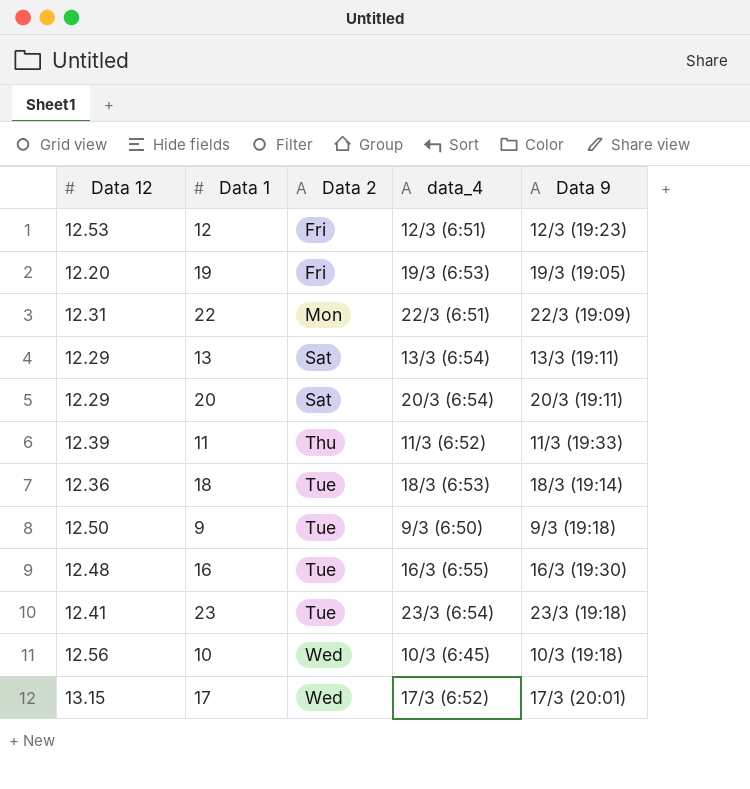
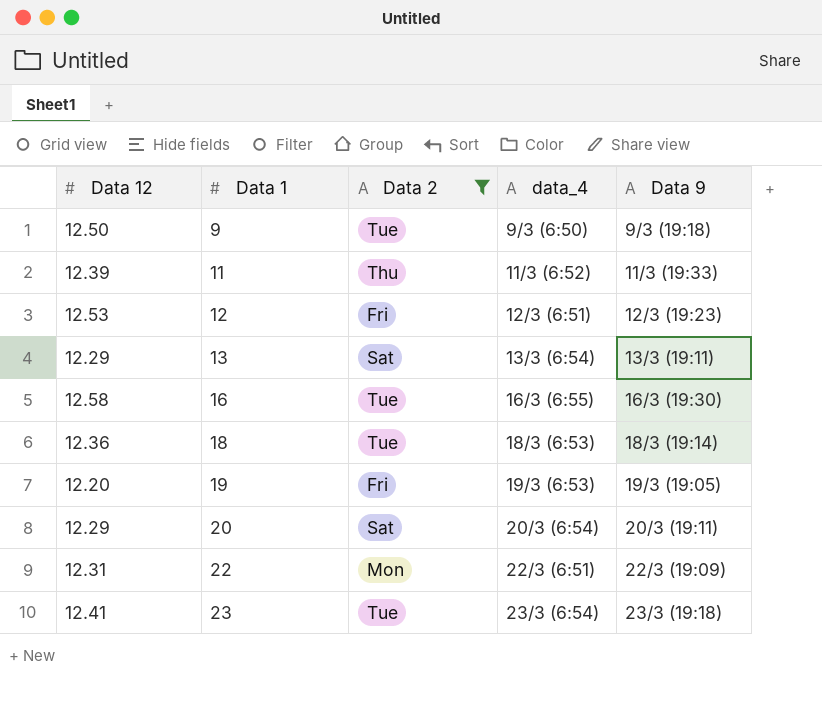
filter: none -> Data 2 != Wed
row order: Data 2 ascending -> Data 1 ascending
16 | Data 12: 12.48 -> 12.58

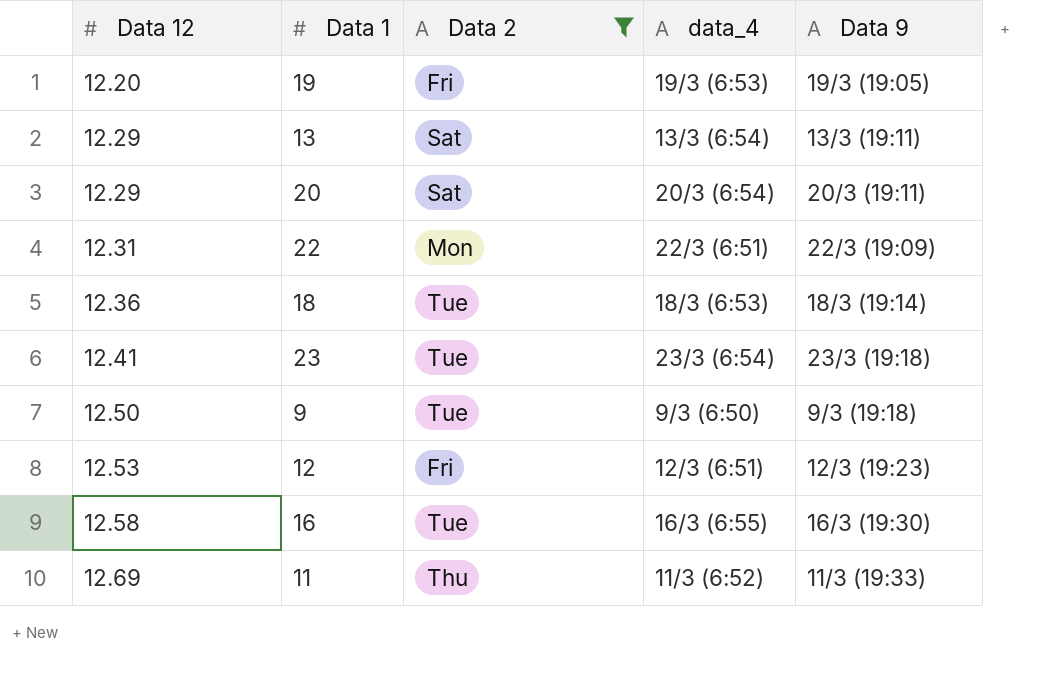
row order: Data 1 ascending -> Data 12 ascending
11 | Data 12: 12.39 -> 12.69

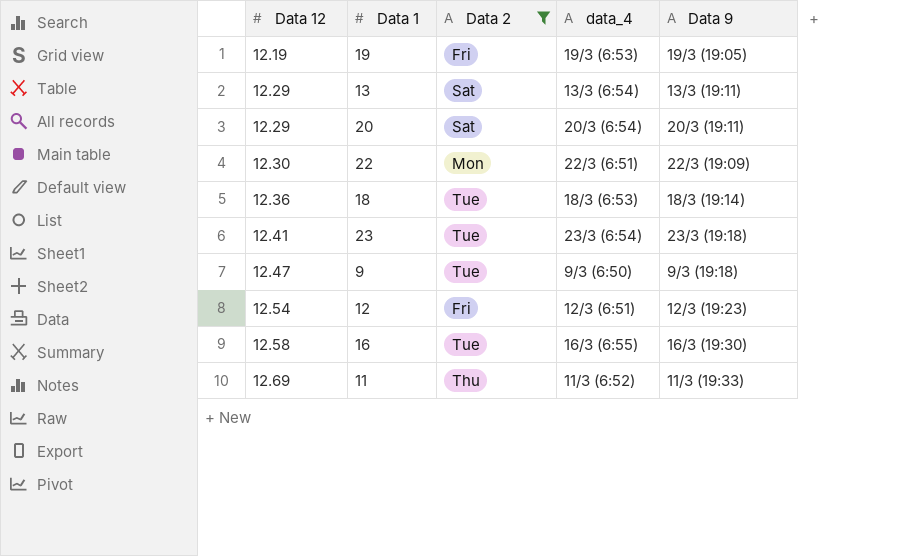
19 | Data 12: 12.20 -> 12.19
22 | Data 12: 12.31 -> 12.30
9 | Data 12: 12.50 -> 12.47
12 | Data 12: 12.53 -> 12.54

